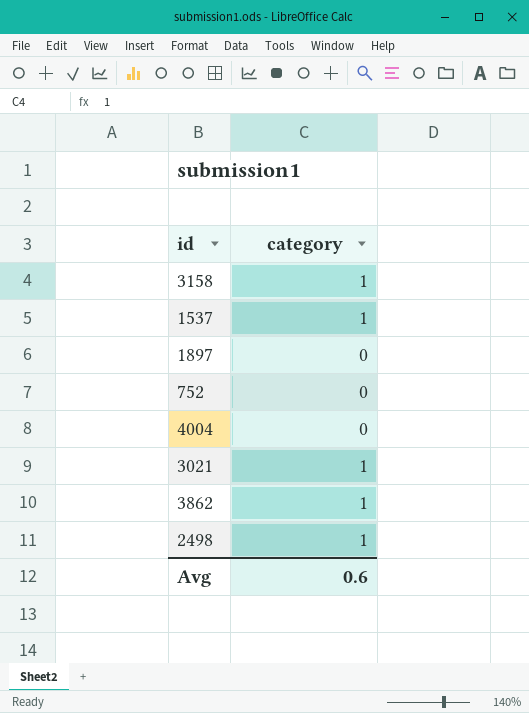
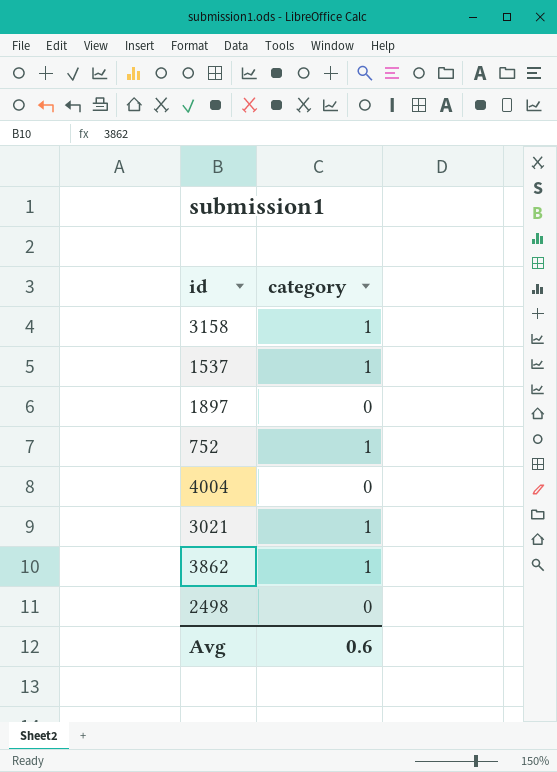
752 | category: 0 -> 1
2498 | category: 1 -> 0

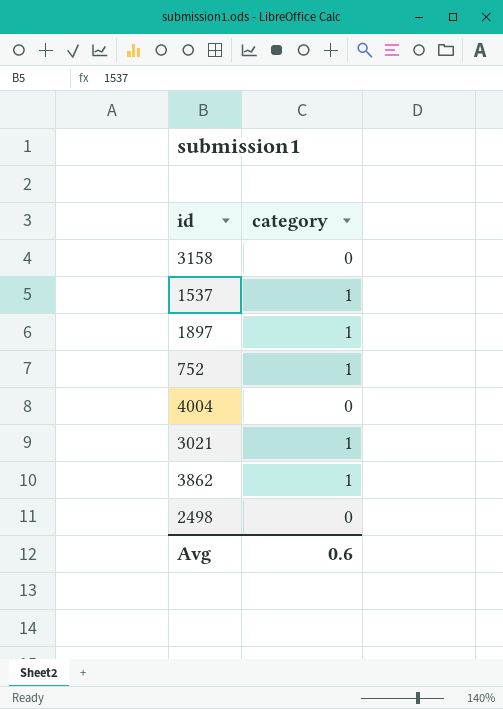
3158 | category: 1 -> 0
1897 | category: 0 -> 1

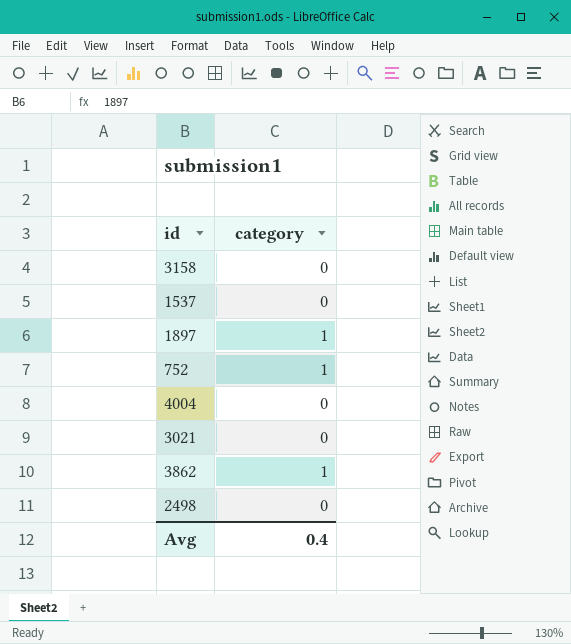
1537 | category: 1 -> 0
3021 | category: 1 -> 0
Avg | category: 0.6 -> 0.4

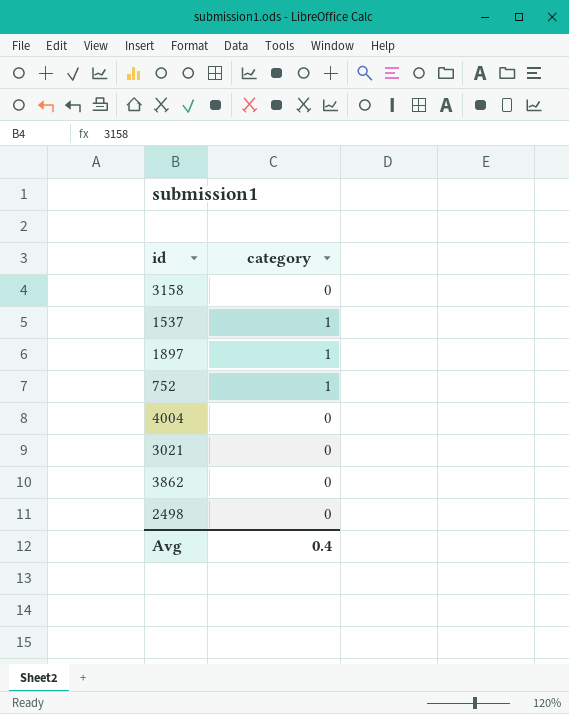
1537 | category: 0 -> 1
3862 | category: 1 -> 0

